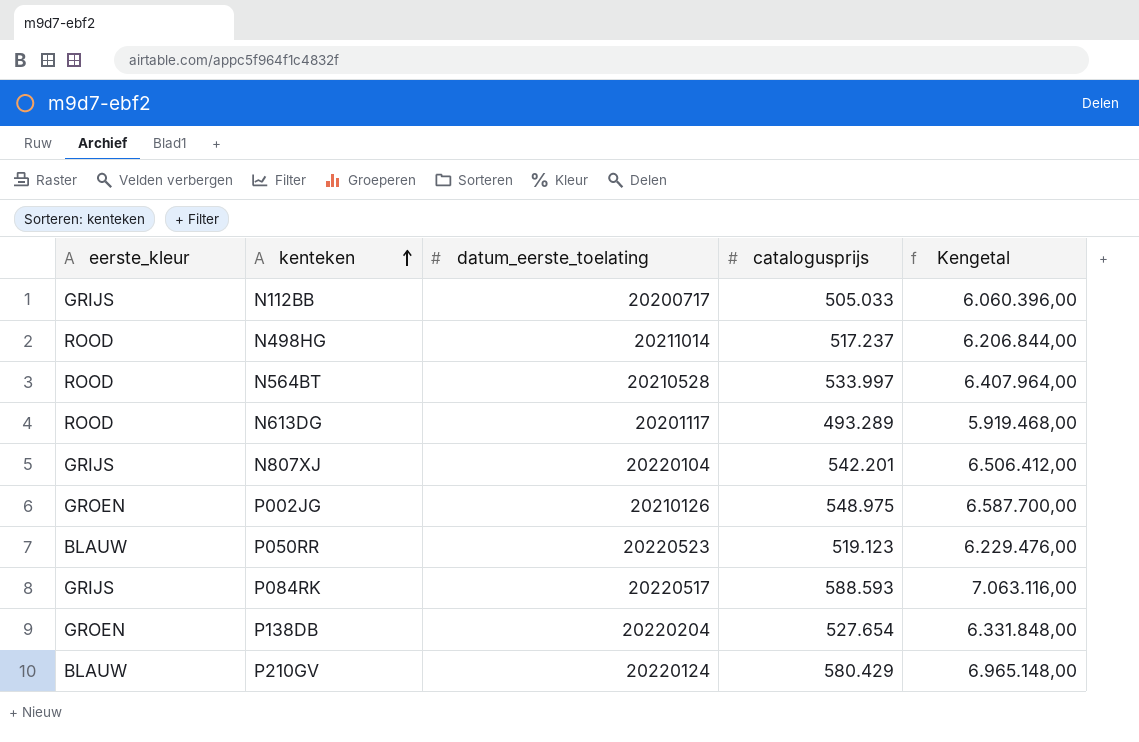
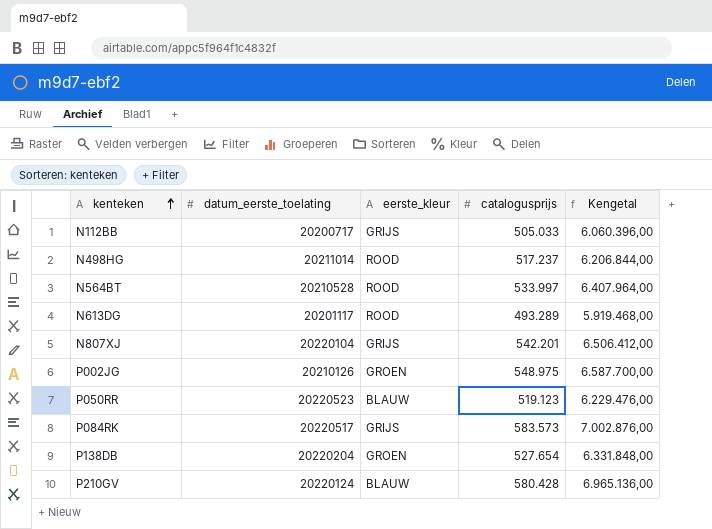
column eerste_kleur | position: 1 -> 3
P084RK | catalogusprijs: 588.593 -> 583.573
P084RK | Kengetal: 7.063.116,00 -> 7.002.876,00
P210GV | catalogusprijs: 580.429 -> 580.428
P210GV | Kengetal: 6.965.148,00 -> 6.965.136,00

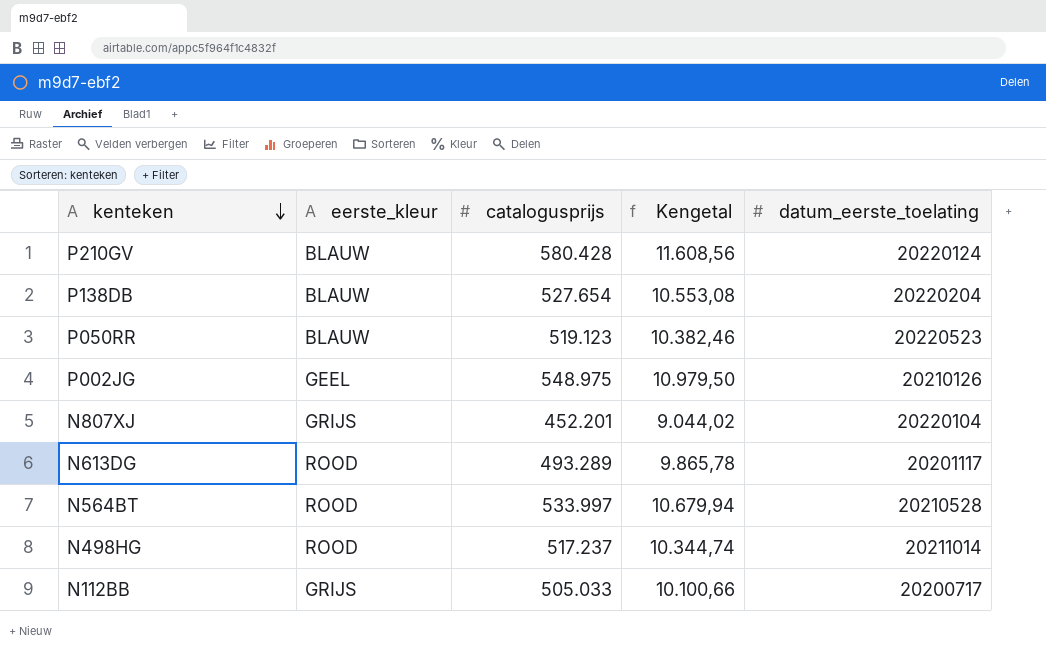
row order: kenteken ascending -> kenteken descending
column Kengetal | formula: [catalogusprijs] * 12 -> [catalogusprijs] * 0,02
column datum_eerste_toelating | position: 2 -> 5
row P084RK: 20220517 | GRIJS | 583.573 | 7.002.876,00 -> none
P138DB | eerste_kleur: GROEN -> BLAUW
P002JG | eerste_kleur: GROEN -> GEEL
N807XJ | catalogusprijs: 542.201 -> 452.201

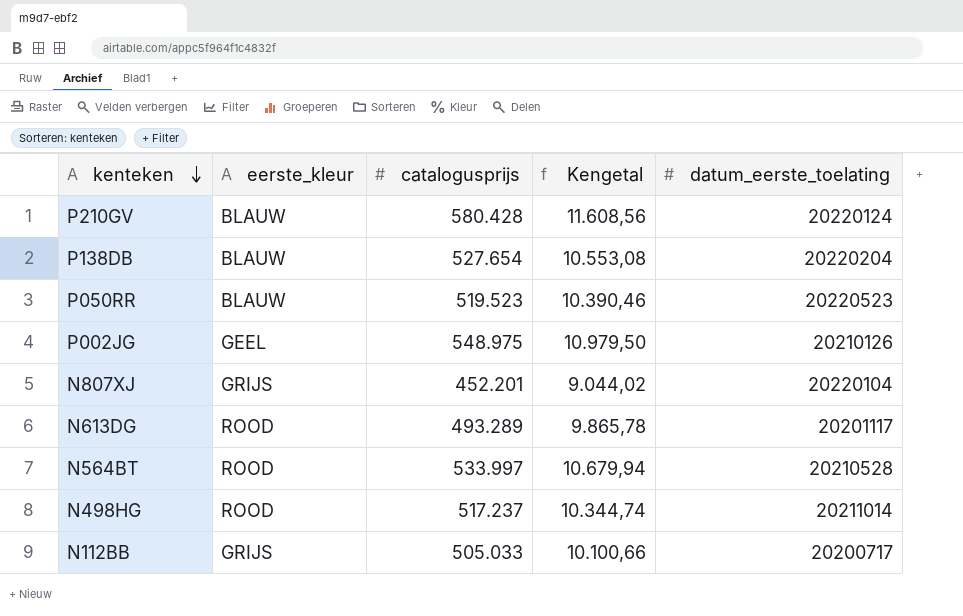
P050RR | catalogusprijs: 519.123 -> 519.523
P050RR | Kengetal: 10.382,46 -> 10.390,46

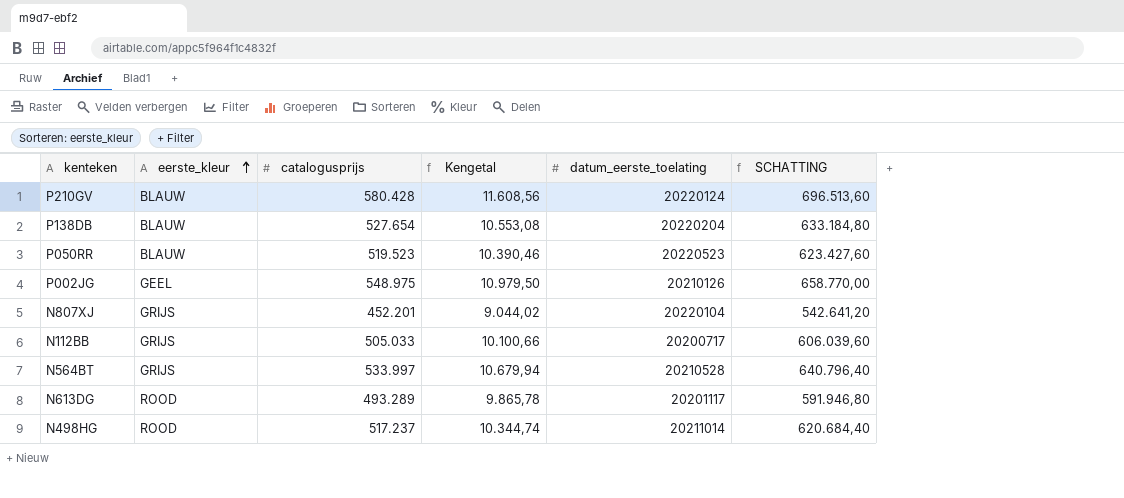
row order: kenteken descending -> eerste_kleur ascending
column SCHATTING | formula: none -> [catalogusprijs] * 1,2
N564BT | eerste_kleur: ROOD -> GRIJS

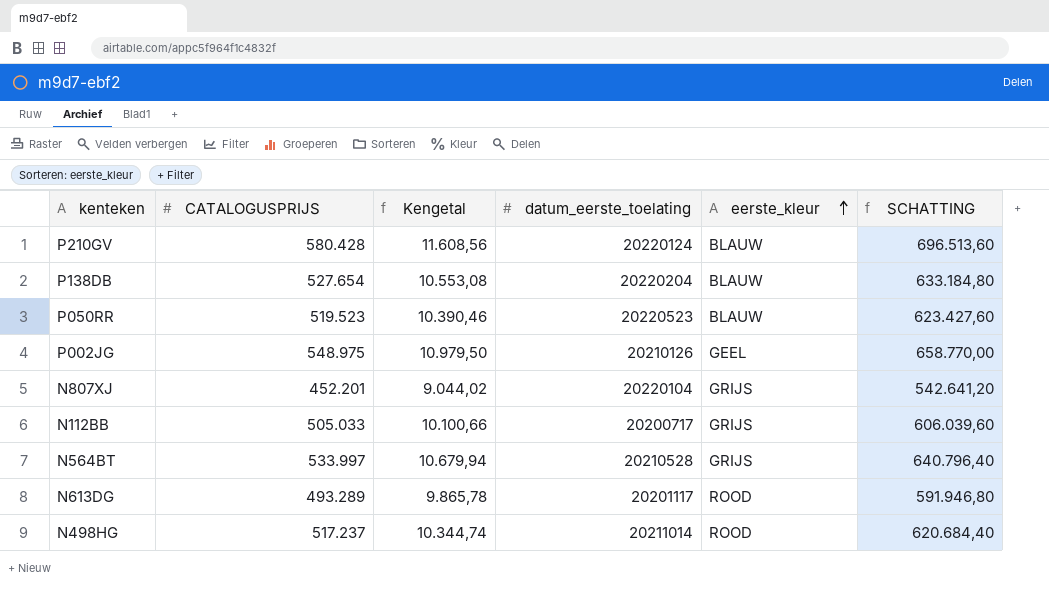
column name: catalogusprijs -> CATALOGUSPRIJS
column eerste_kleur | position: 2 -> 5

